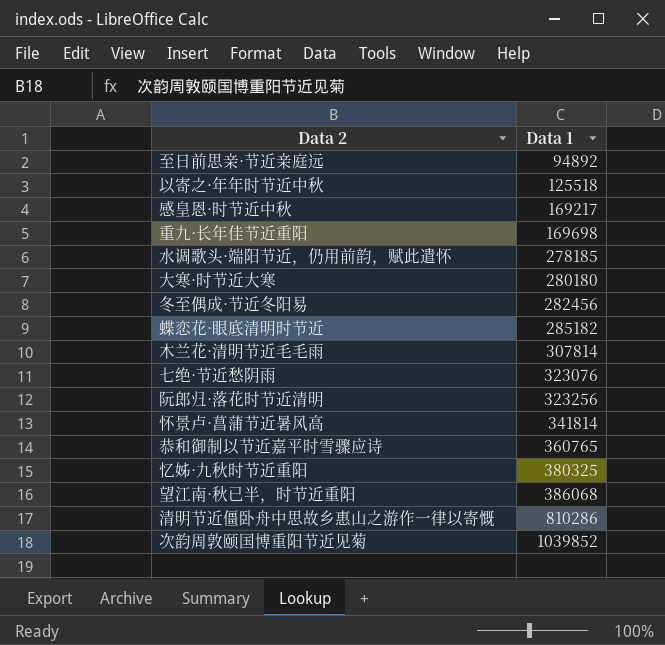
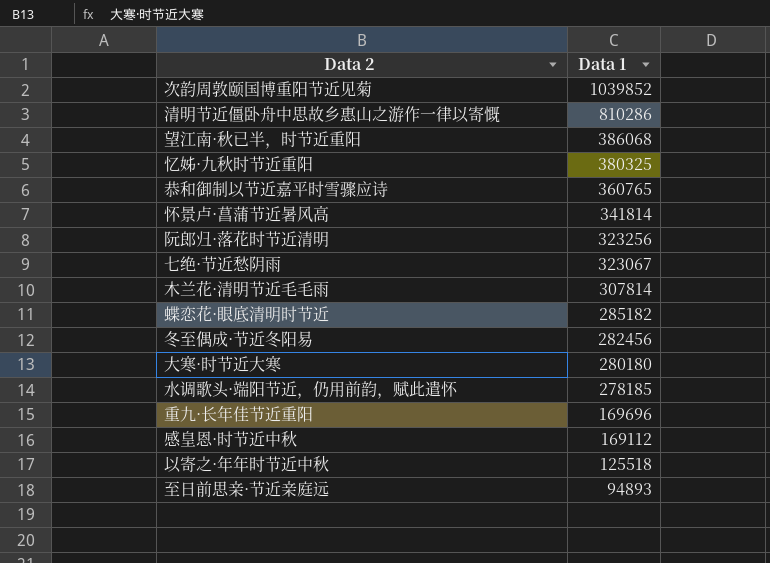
row order: Data 1 ascending -> Data 1 descending
七绝·节近愁阴雨 | Data 1: 323076 -> 323067
重九·长年佳节近重阳 | Data 1: 169698 -> 169696
感皇恩·时节近中秋 | Data 1: 169217 -> 169112
至日前思亲·节近亲庭远 | Data 1: 94892 -> 94893

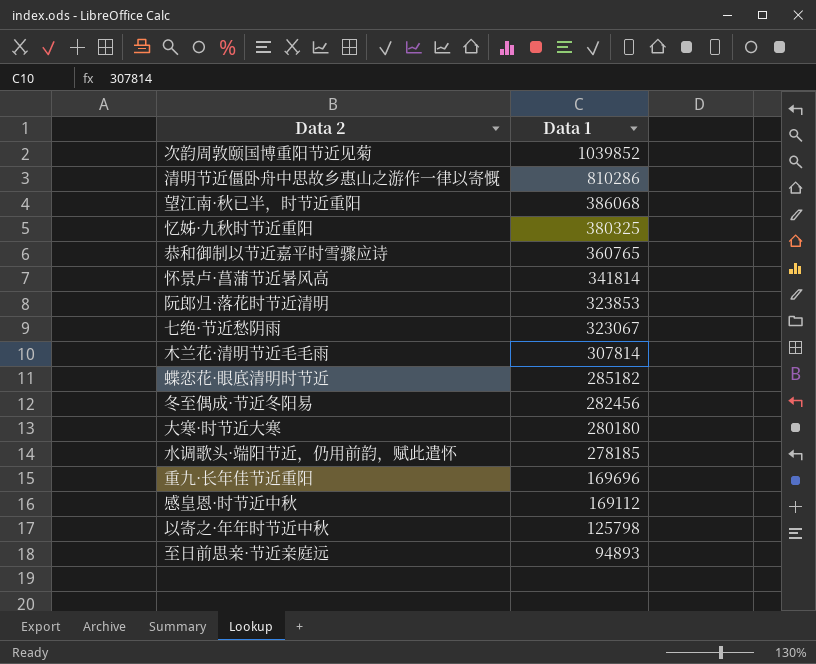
阮郎归·落花时节近清明 | Data 1: 323256 -> 323853
以寄之·年年时节近中秋 | Data 1: 125518 -> 125798

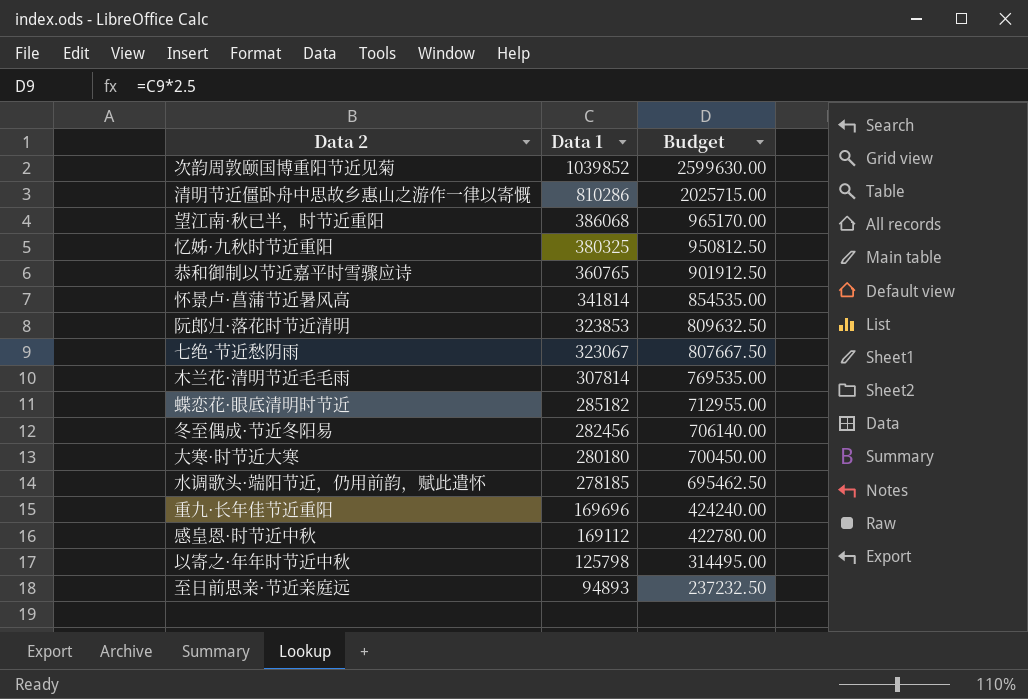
column Budget | formula: none -> [Data 1] * 2.5

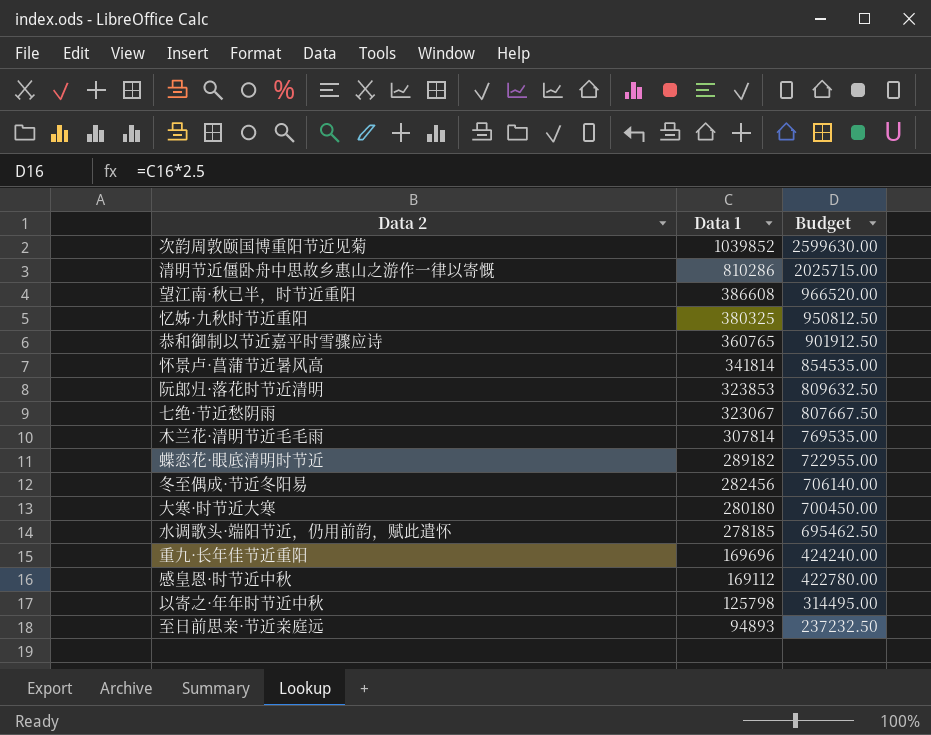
望江南·秋已半，时节近重阳 | Data 1: 386068 -> 386608
望江南·秋已半，时节近重阳 | Budget: 965170.00 -> 966520.00
蝶恋花·眼底清明时节近 | Data 1: 285182 -> 289182
蝶恋花·眼底清明时节近 | Budget: 712955.00 -> 722955.00

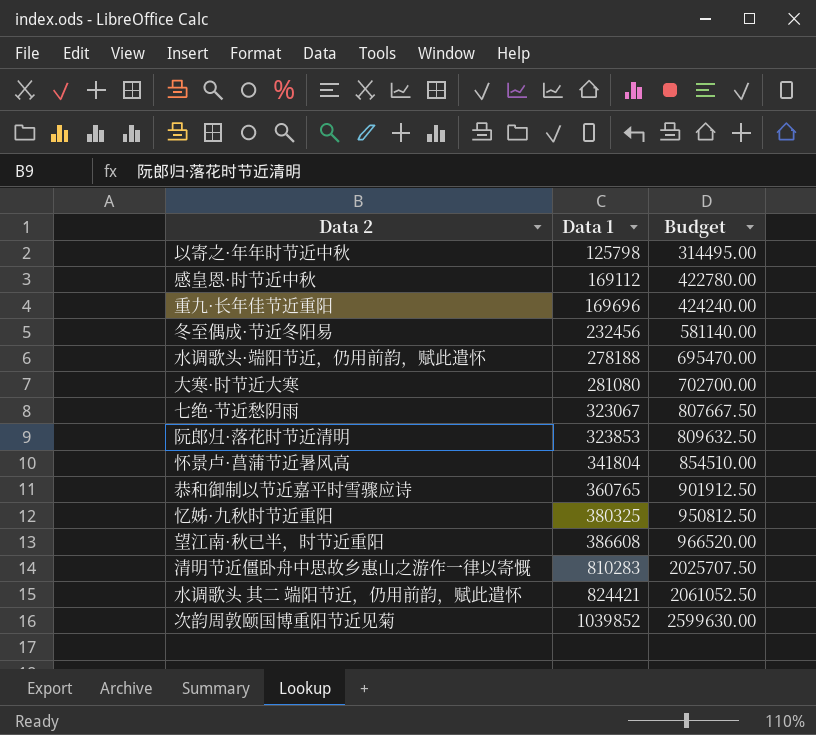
row order: Data 1 descending -> Data 1 ascending
row 木兰花·清明节近毛毛雨: 307814 | 769535.00 -> none
row 蝶恋花·眼底清明时节近: 289182 | 722955.00 -> none
row 至日前思亲·节近亲庭远: 94893 | 237232.50 -> none
冬至偶成·节近冬阳易 | Data 1: 282456 -> 232456
冬至偶成·节近冬阳易 | Budget: 706140.00 -> 581140.00
水调歌头·端阳节近，仍用前韵，赋此遣怀 | Data 1: 278185 -> 278188
水调歌头·端阳节近，仍用前韵，赋此遣怀 | Budget: 695462.50 -> 695470.00
大寒·时节近大寒 | Data 1: 280180 -> 281080
大寒·时节近大寒 | Budget: 700450.00 -> 702700.00
怀景卢·菖蒲节近暑风高 | Data 1: 341814 -> 341804
怀景卢·菖蒲节近暑风高 | Budget: 854535.00 -> 854510.00
清明节近僵卧舟中思故乡惠山之游作一律以寄慨 | Data 1: 810286 -> 810283
清明节近僵卧舟中思故乡惠山之游作一律以寄慨 | Budget: 2025715.00 -> 2025707.50
row 水调歌头 其二 端阳节近，仍用前韵，赋此遣怀: none -> 824421 | 2061052.50

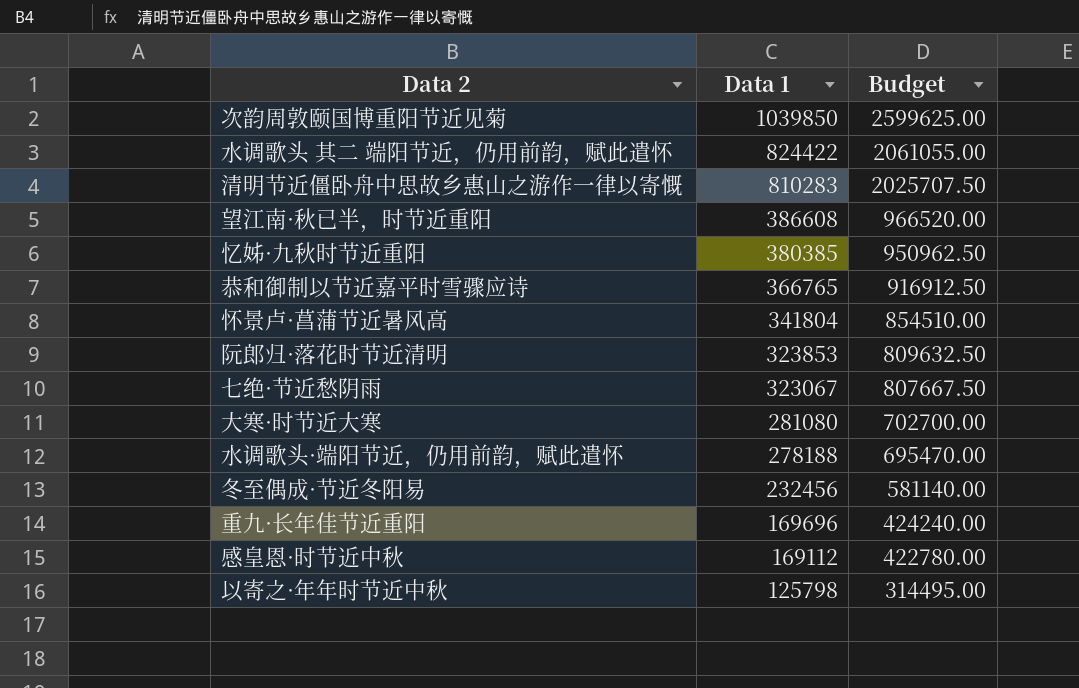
row order: Data 1 ascending -> Data 1 descending
次韵周敦颐国博重阳节近见菊 | Data 1: 1039852 -> 1039850
次韵周敦颐国博重阳节近见菊 | Budget: 2599630.00 -> 2599625.00
水调歌头 其二 端阳节近，仍用前韵，赋此遣怀 | Data 1: 824421 -> 824422
水调歌头 其二 端阳节近，仍用前韵，赋此遣怀 | Budget: 2061052.50 -> 2061055.00
忆姊·九秋时节近重阳 | Data 1: 380325 -> 380385
忆姊·九秋时节近重阳 | Budget: 950812.50 -> 950962.50
恭和御制以节近嘉平时雪骤应诗 | Data 1: 360765 -> 366765
恭和御制以节近嘉平时雪骤应诗 | Budget: 901912.50 -> 916912.50

